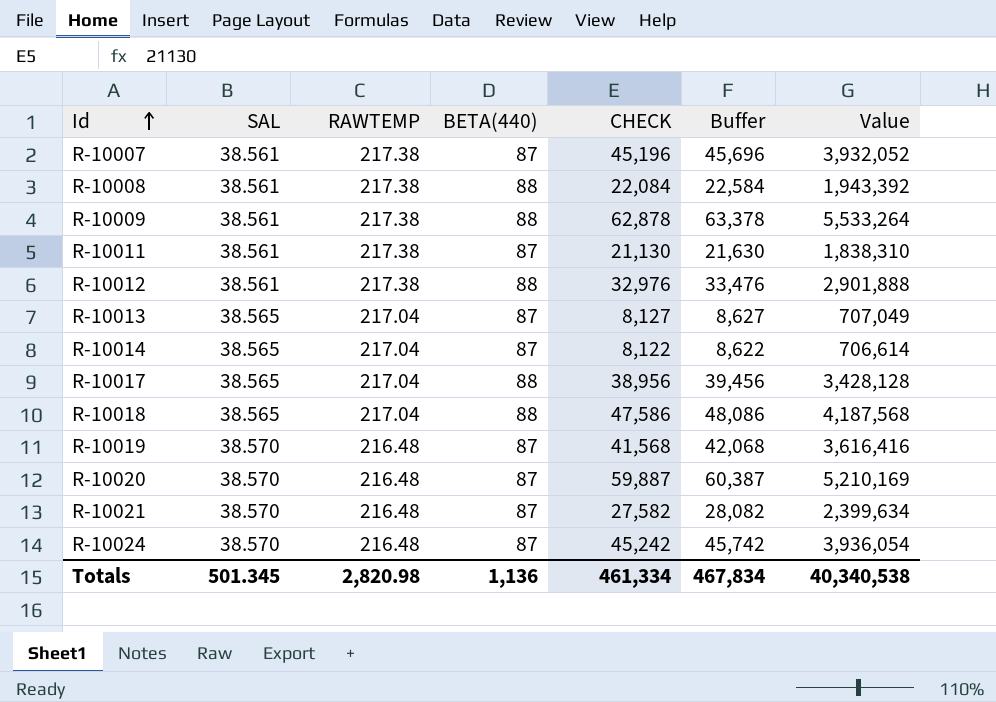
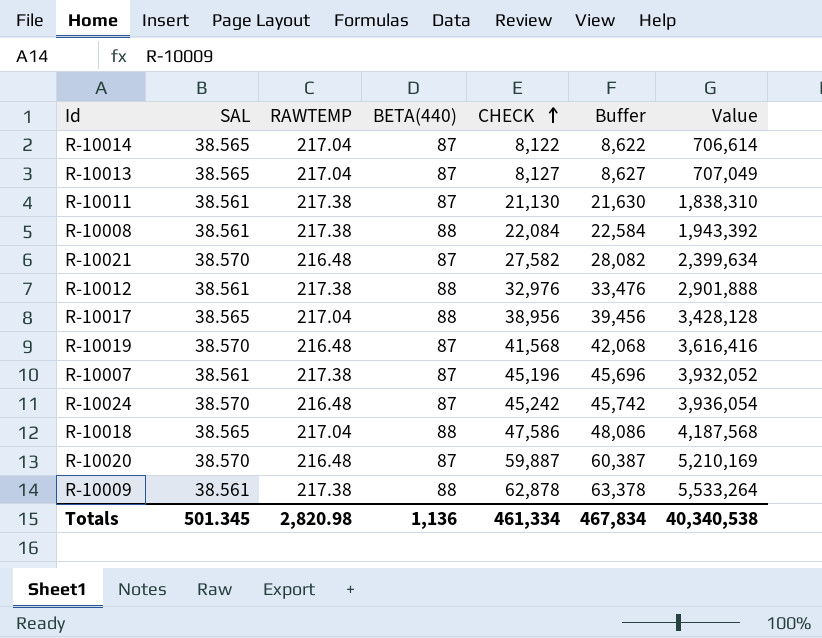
row order: Id ascending -> CHECK ascending

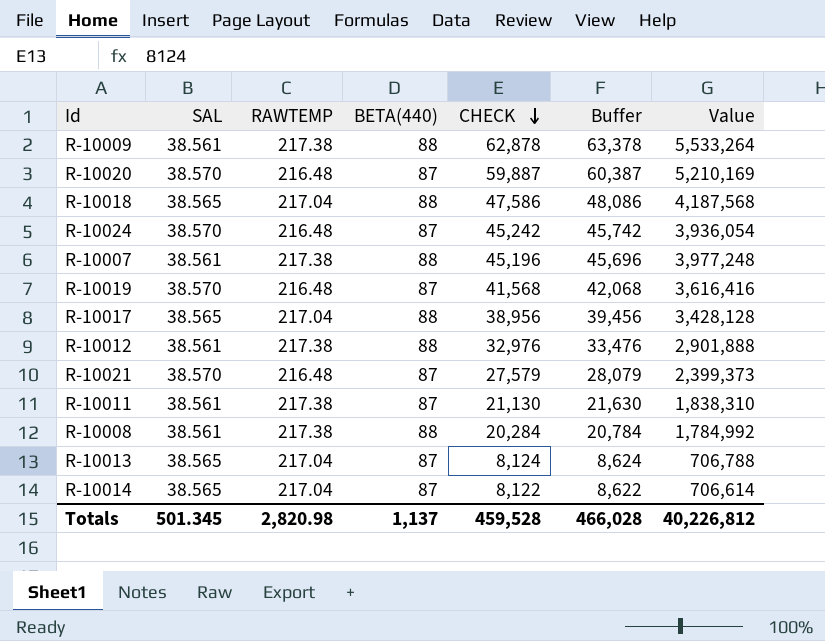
row order: CHECK ascending -> CHECK descending
R-10007 | BETA(440): 87 -> 88
R-10007 | Value: 3,932,052 -> 3,977,248
R-10021 | CHECK: 27,582 -> 27,579
R-10021 | Buffer: 28,082 -> 28,079
R-10021 | Value: 2,399,634 -> 2,399,373
R-10008 | CHECK: 22,084 -> 20,284
R-10008 | Buffer: 22,584 -> 20,784
R-10008 | Value: 1,943,392 -> 1,784,992
R-10013 | CHECK: 8,127 -> 8,124
R-10013 | Buffer: 8,627 -> 8,624
R-10013 | Value: 707,049 -> 706,788
Totals | BETA(440): 1,136 -> 1,137
Totals | CHECK: 461,334 -> 459,528
Totals | Buffer: 467,834 -> 466,028
Totals | Value: 40,340,538 -> 40,226,812

